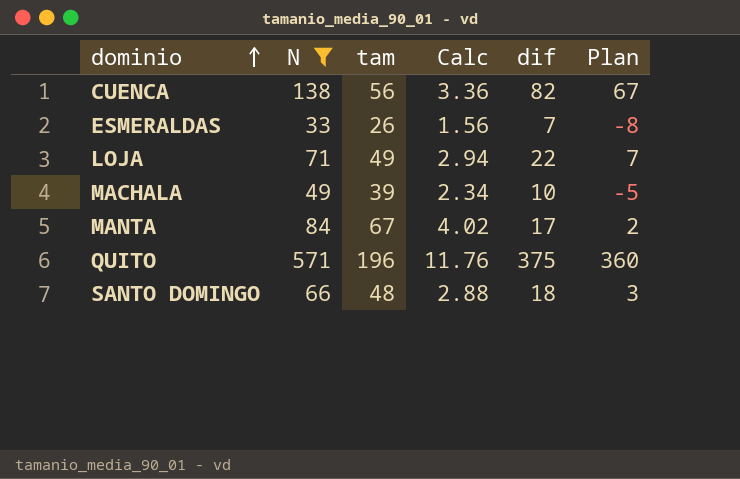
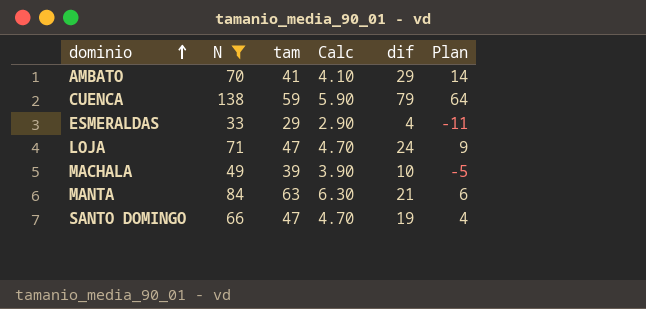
column Calc | formula: [tam] * 0.06 -> [tam] * 0.1
row QUITO: 571 | 196 | 11.76 | 375 | 360 -> none
row AMBATO: none -> 70 | 41 | 4.10 | 29 | 14
CUENCA | tam: 56 -> 59
CUENCA | dif: 82 -> 79
CUENCA | Plan: 67 -> 64
ESMERALDAS | tam: 26 -> 29
ESMERALDAS | dif: 7 -> 4
ESMERALDAS | Plan: -8 -> -11
LOJA | tam: 49 -> 47
LOJA | dif: 22 -> 24
LOJA | Plan: 7 -> 9
MANTA | tam: 67 -> 63
MANTA | dif: 17 -> 21
MANTA | Plan: 2 -> 6
SANTO DOMINGO | tam: 48 -> 47
SANTO DOMINGO | dif: 18 -> 19
SANTO DOMINGO | Plan: 3 -> 4

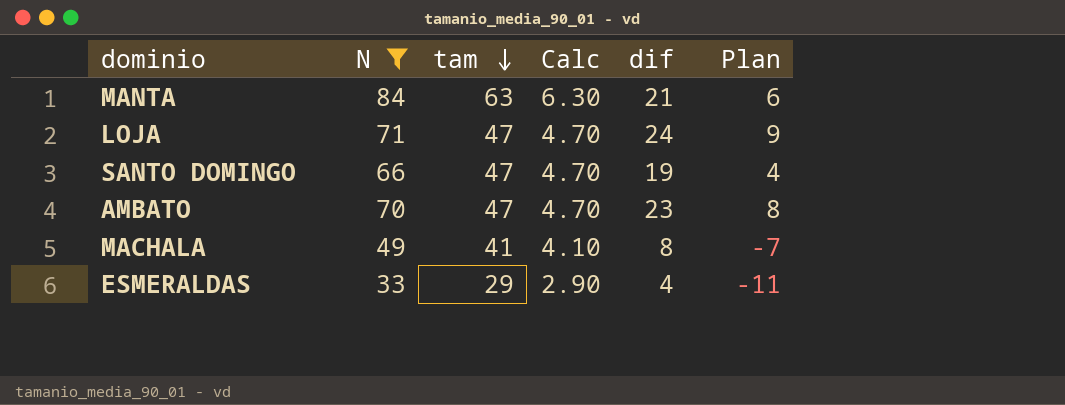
row order: dominio ascending -> tam descending
row CUENCA: 138 | 59 | 5.90 | 79 | 64 -> none
AMBATO | tam: 41 -> 47
AMBATO | Calc: 4.10 -> 4.70
AMBATO | dif: 29 -> 23
AMBATO | Plan: 14 -> 8
MACHALA | tam: 39 -> 41
MACHALA | Calc: 3.90 -> 4.10
MACHALA | dif: 10 -> 8
MACHALA | Plan: -5 -> -7

